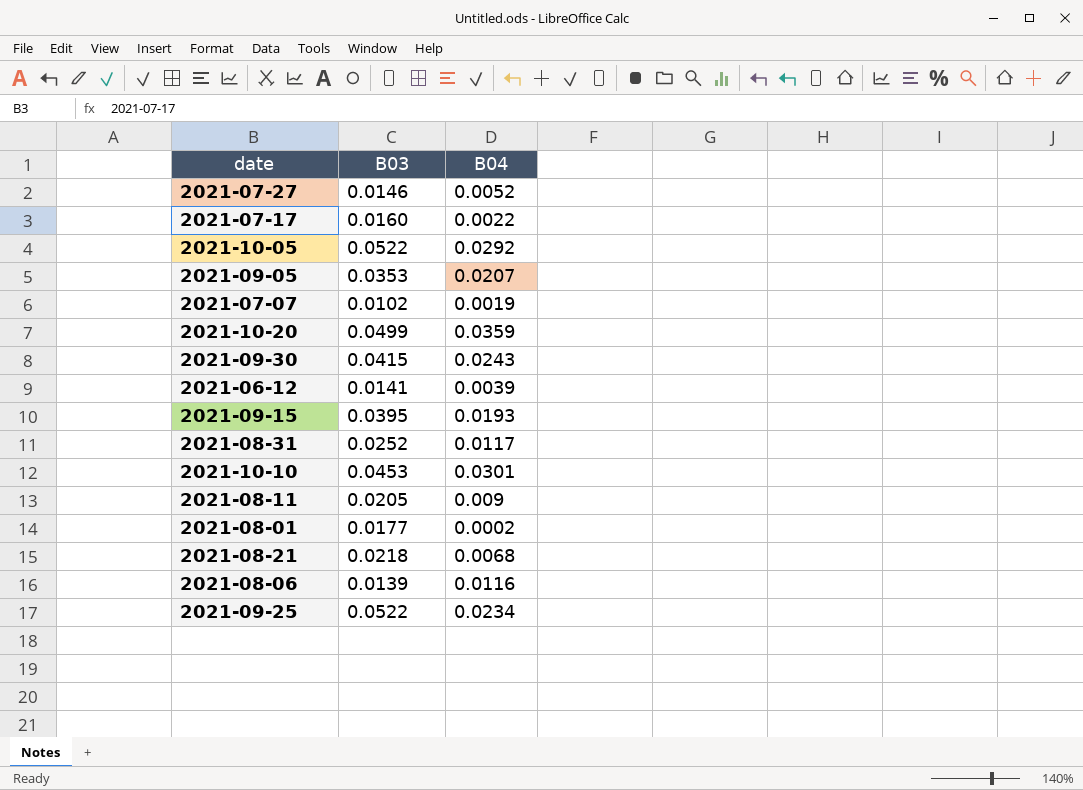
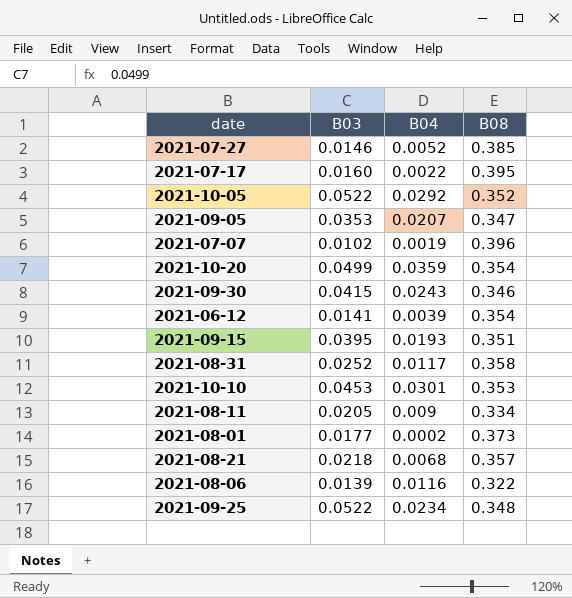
column B08 | position: none -> 4

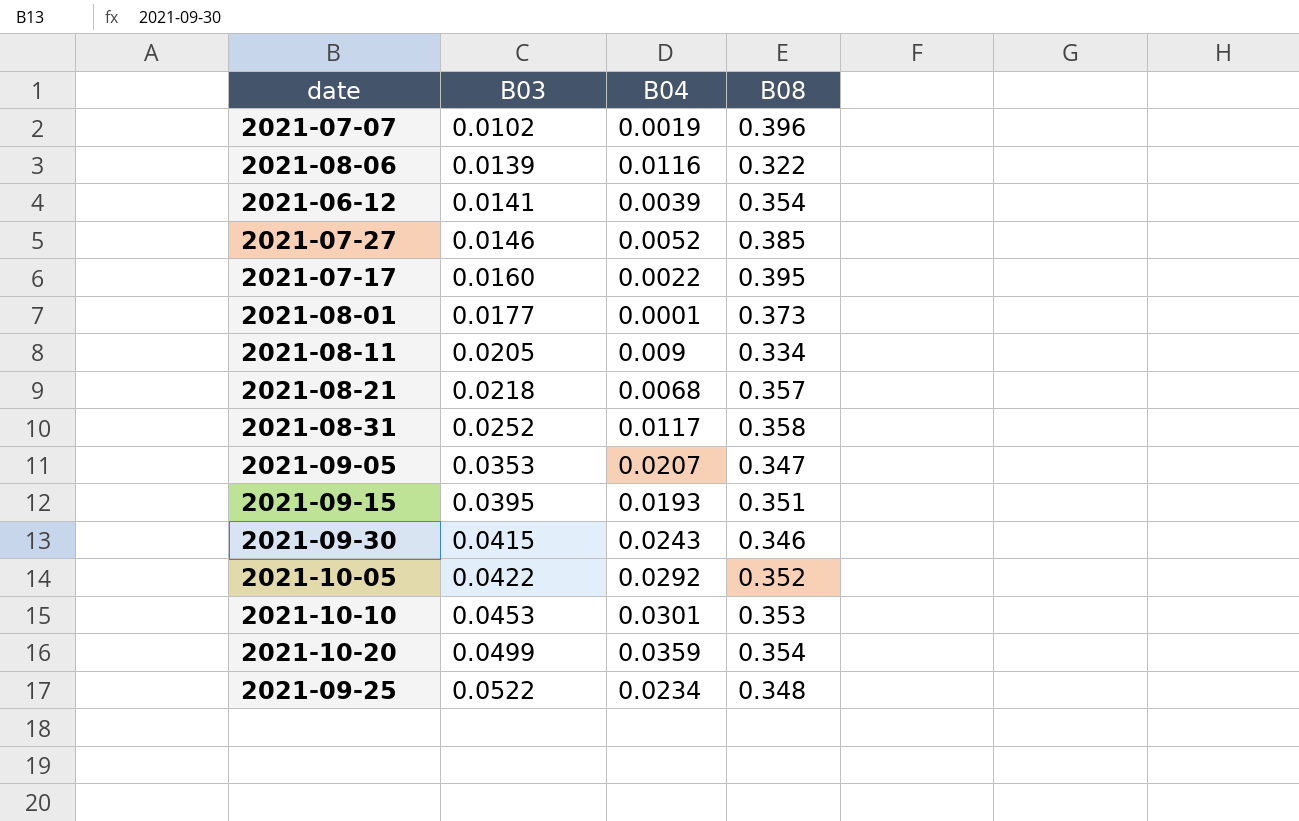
row order: none -> B03 ascending
2021-08-01 | B04: 0.0002 -> 0.0001
2021-10-05 | B03: 0.0522 -> 0.0422

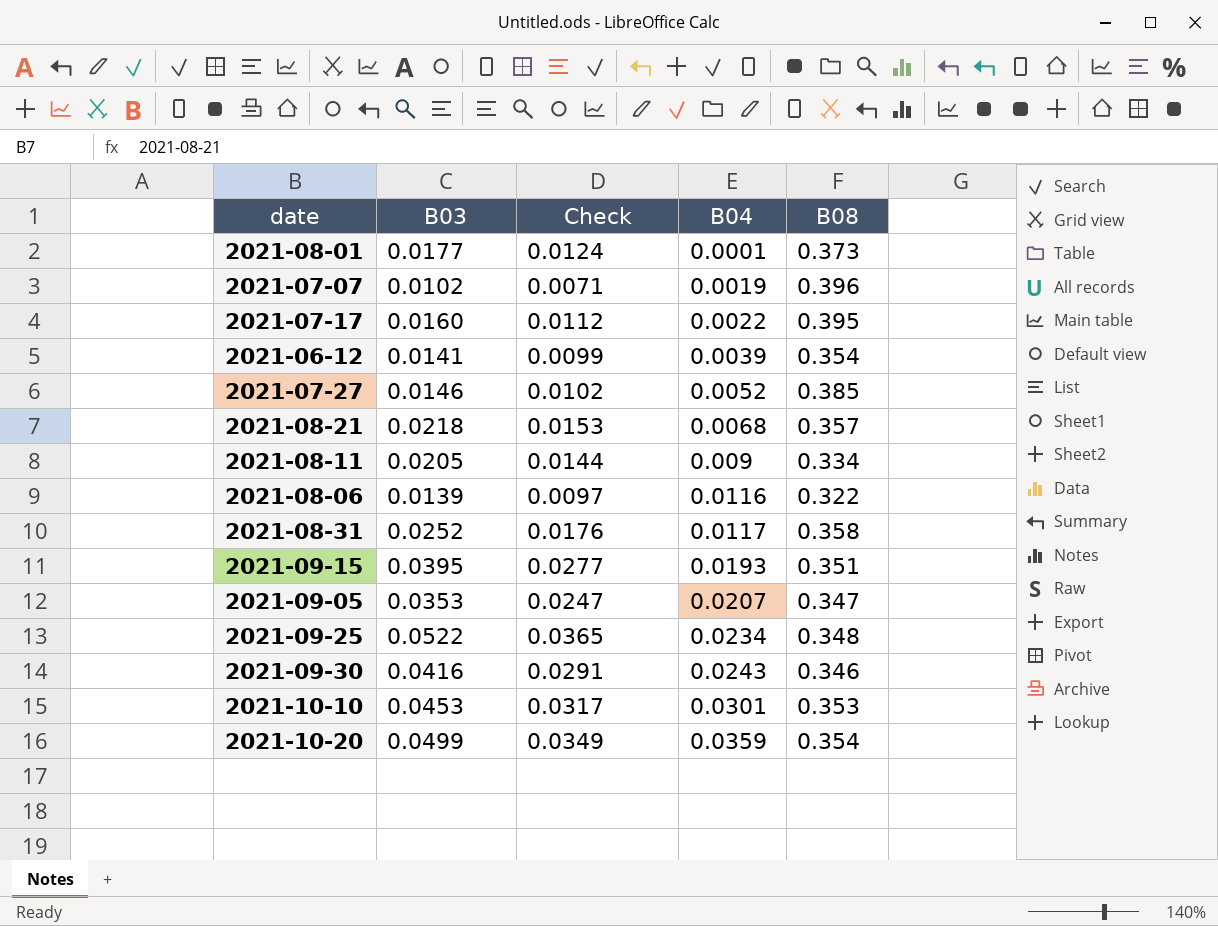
row order: B03 ascending -> B04 ascending
column Check | formula: none -> [B03] * 0.7
row 2021-10-05: 0.0422 | 0.0292 | 0.352 -> none
2021-09-30 | B03: 0.0415 -> 0.0416

